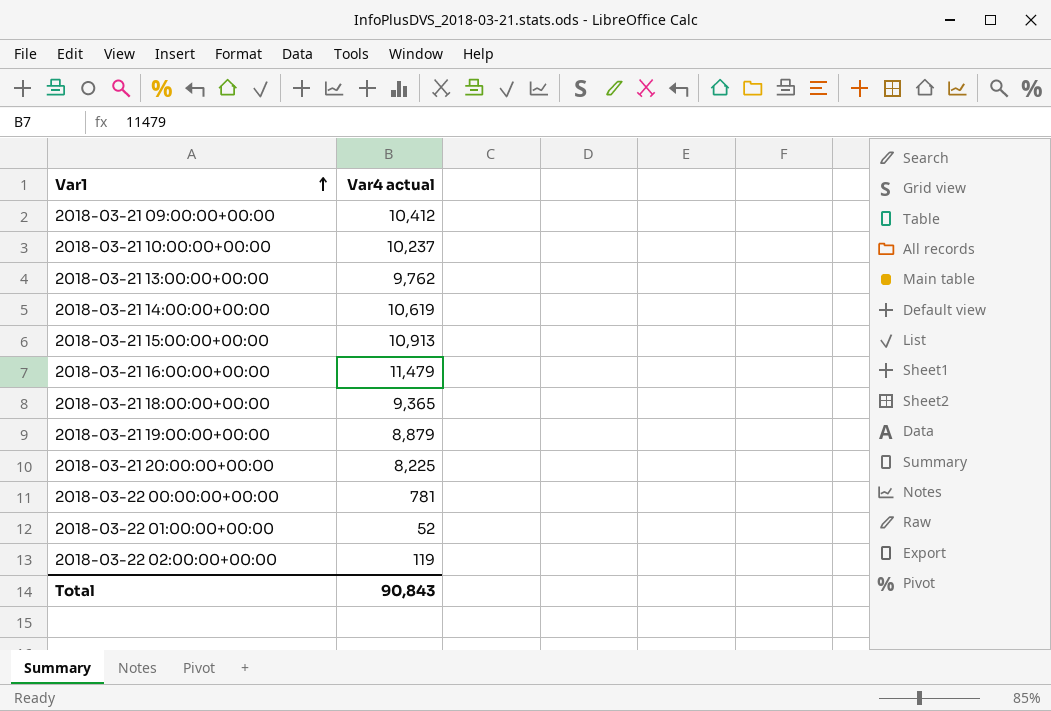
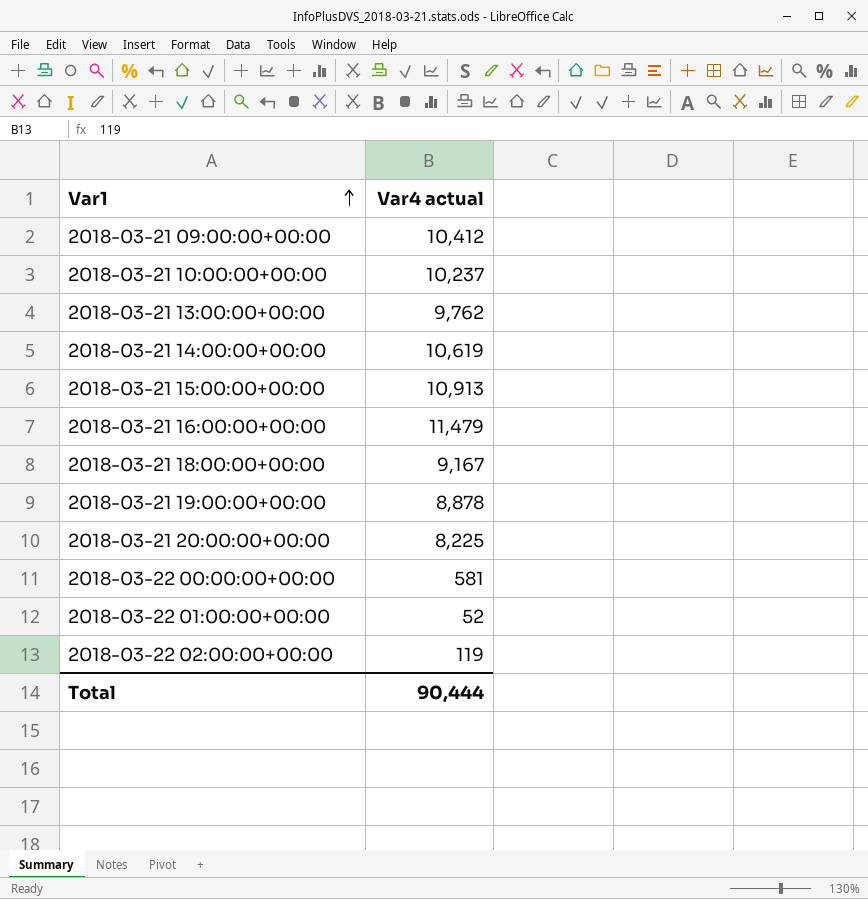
2018-03-21 18:00:00+00:00 | Var4 actual: 9,365 -> 9,167
2018-03-21 19:00:00+00:00 | Var4 actual: 8,879 -> 8,878
2018-03-22 00:00:00+00:00 | Var4 actual: 781 -> 581
Total | Var4 actual: 90,843 -> 90,444

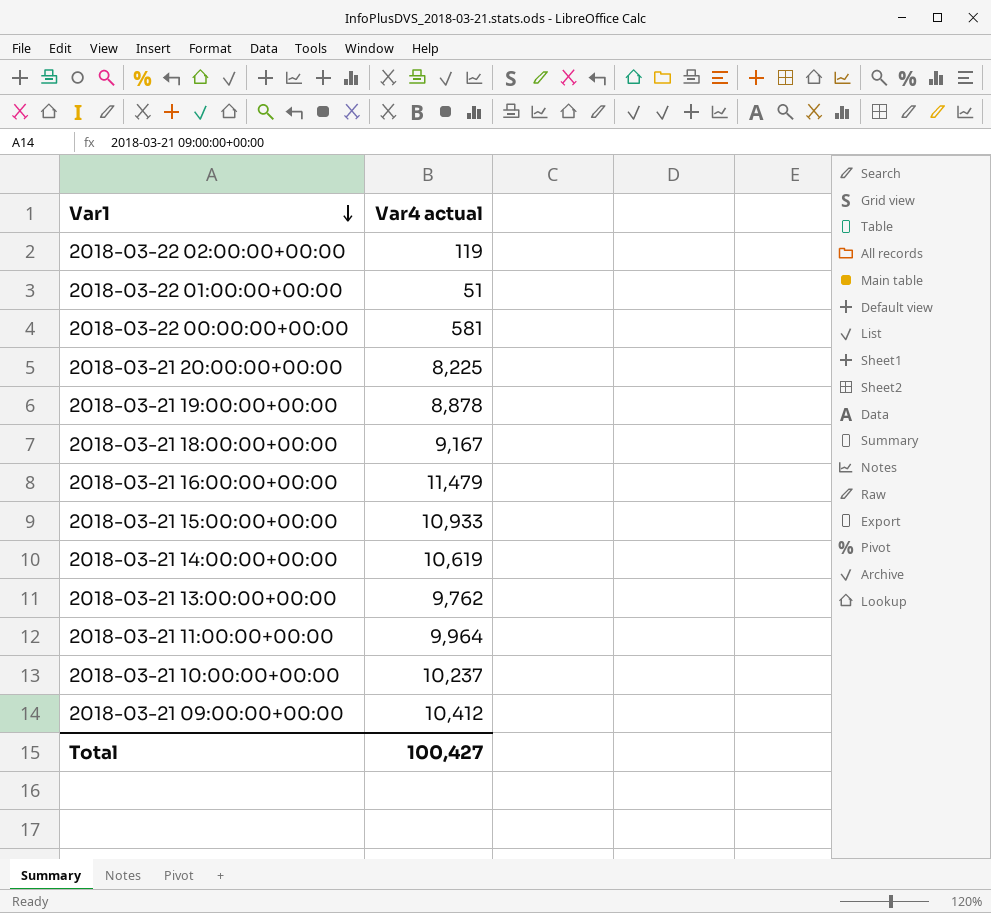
row order: Var1 ascending -> Var1 descending
2018-03-22 01:00:00+00:00 | Var4 actual: 52 -> 51
2018-03-21 15:00:00+00:00 | Var4 actual: 10,913 -> 10,933
row 2018-03-21 11:00:00+00:00: none -> 9,964
Total | Var4 actual: 90,444 -> 100,427

